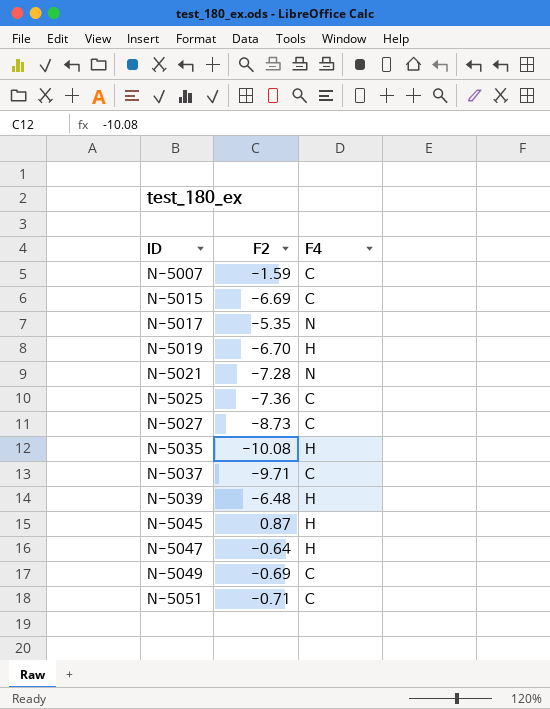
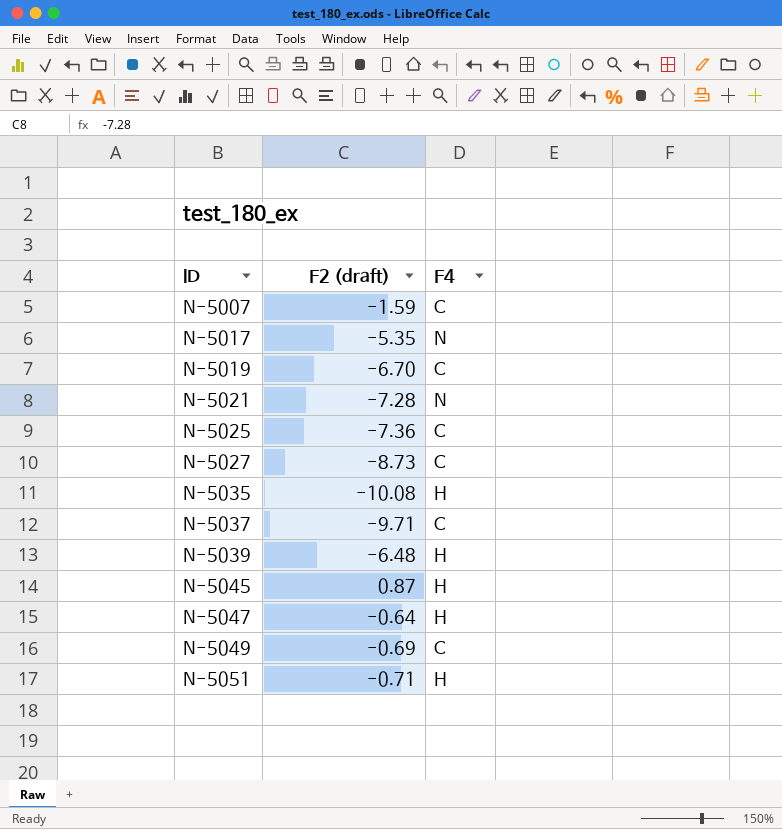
column name: F2 -> F2 (draft)
row N-5015: -6.69 | C -> none
N-5019 | F4: H -> C
N-5051 | F4: C -> H

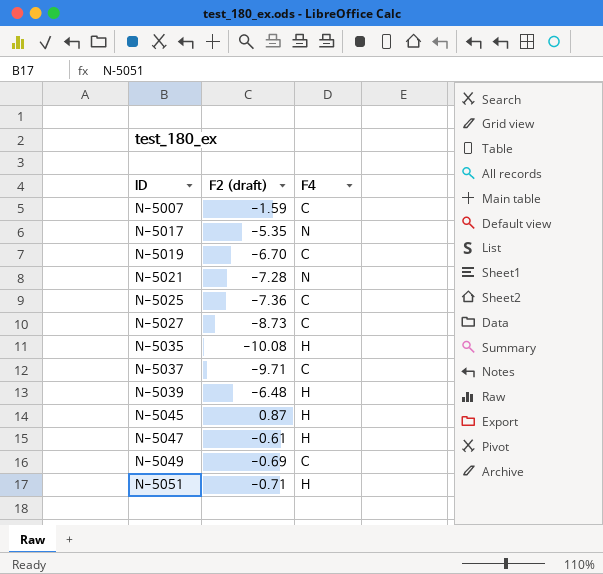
N-5047 | F2 (draft): -0.64 -> -0.61

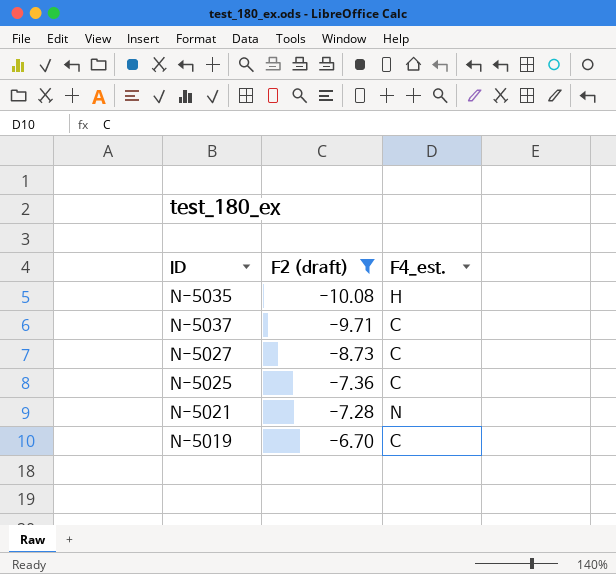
filter: none -> F2 (draft) <= -6.70
row order: ID ascending -> F2 (draft) ascending
column name: F4 -> F4_est.

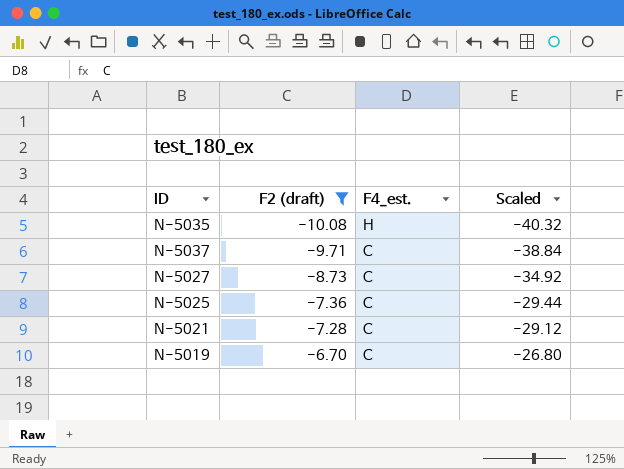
column Scaled | formula: none -> [F2 (draft)] * 4
N-5021 | F4_est.: N -> C

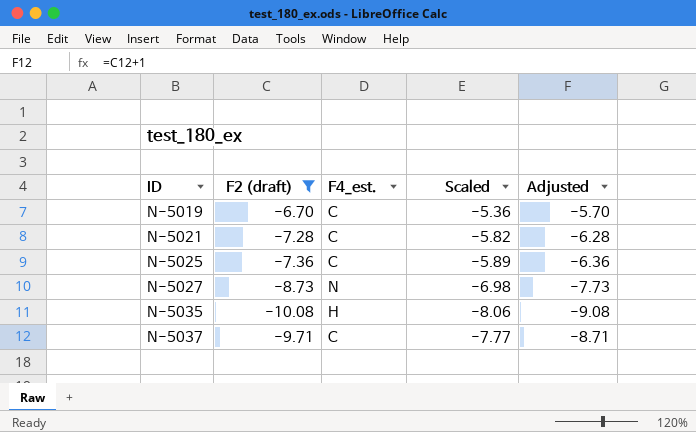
row order: F2 (draft) ascending -> ID ascending
column Scaled | formula: [F2 (draft)] * 4 -> [F2 (draft)] * 0.8
column Adjusted | formula: none -> [F2 (draft)] + 1
N-5027 | F4_est.: C -> N

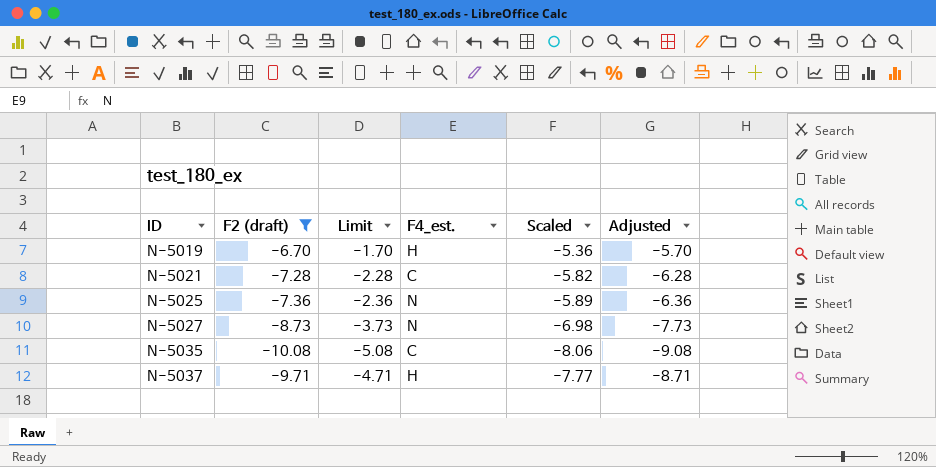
column Limit | formula: none -> [F2 (draft)] + 5
N-5019 | F4_est.: C -> H
N-5025 | F4_est.: C -> N
N-5035 | F4_est.: H -> C
N-5037 | F4_est.: C -> H

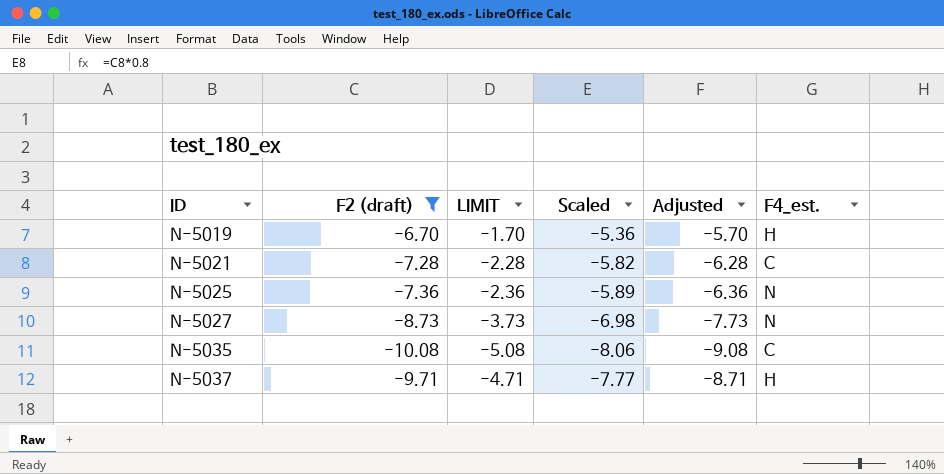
column name: Limit -> LIMIT
column F4_est. | position: 4 -> 6

